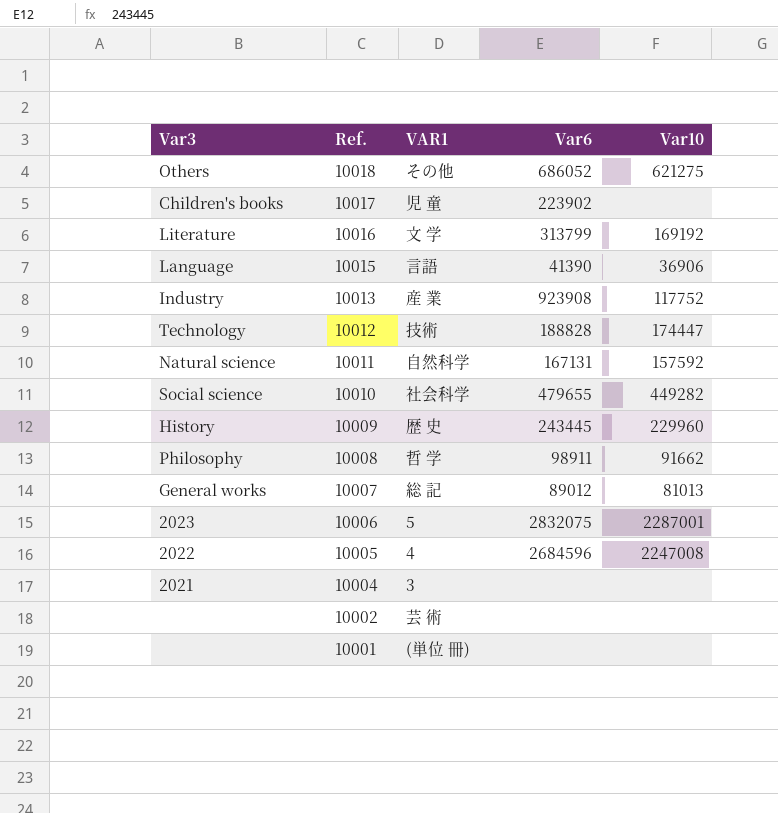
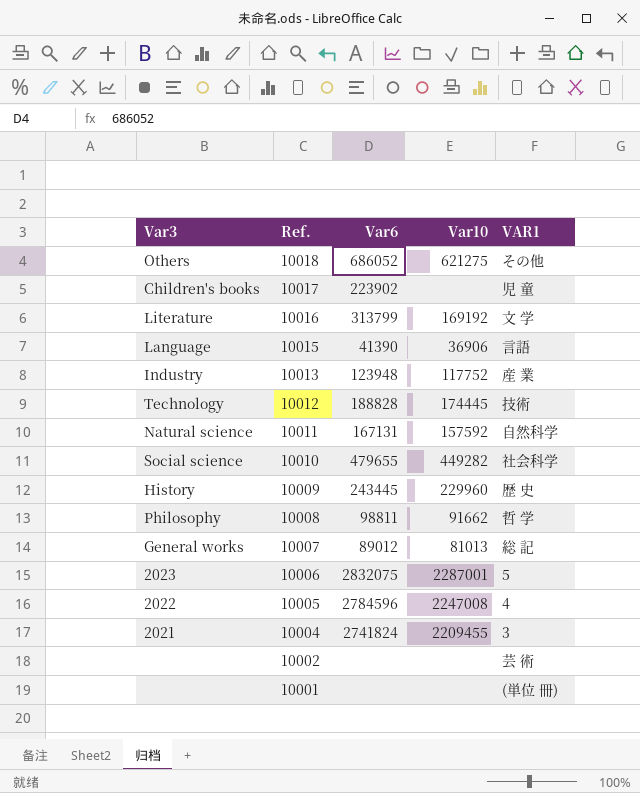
column VAR1 | position: 3 -> 5
10013 | Var6: 923908 -> 123948
10012 | Var10: 174447 -> 174445
10008 | Var6: 98911 -> 98811
10005 | Var6: 2684596 -> 2784596
10004 | Var6: none -> 2741824
10004 | Var10: none -> 2209455

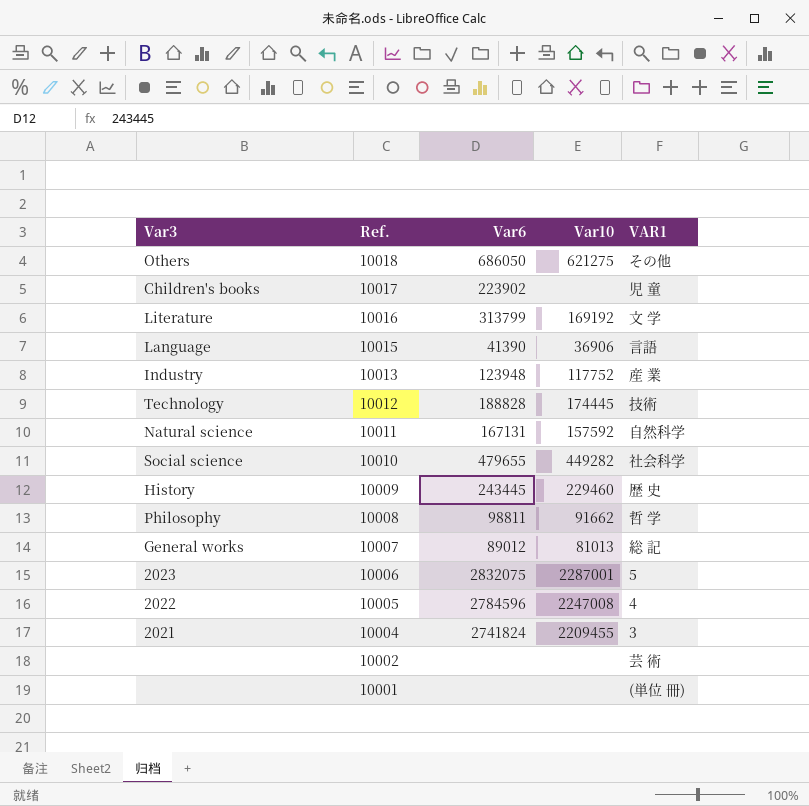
10018 | Var6: 686052 -> 686050
10009 | Var10: 229960 -> 229460

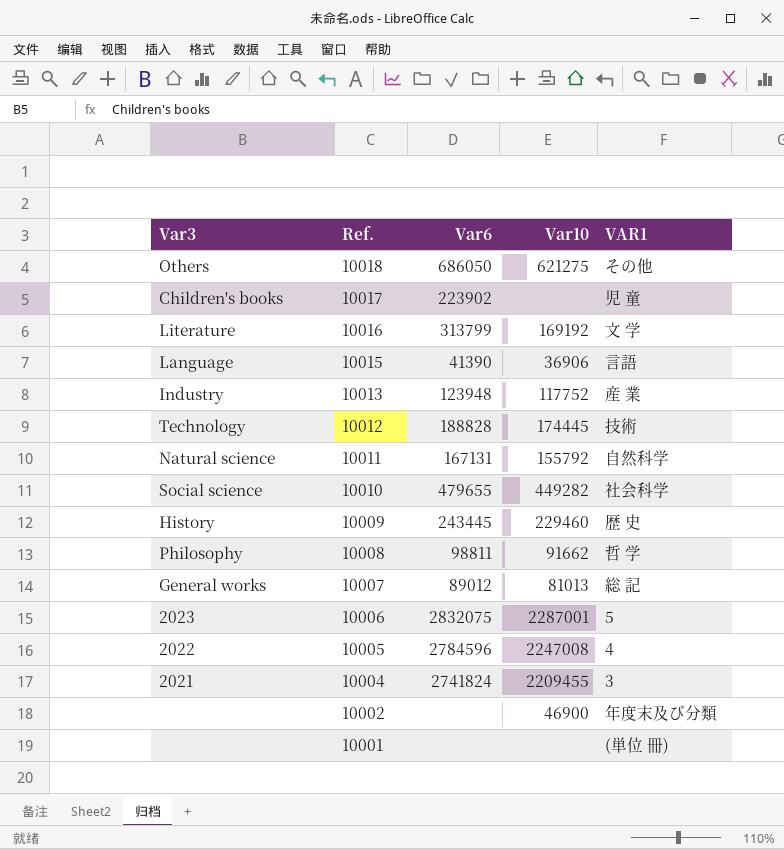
10011 | Var10: 157592 -> 155792
10002 | Var10: none -> 46900
10002 | VAR1: 芸 術 -> 年度末及び分類

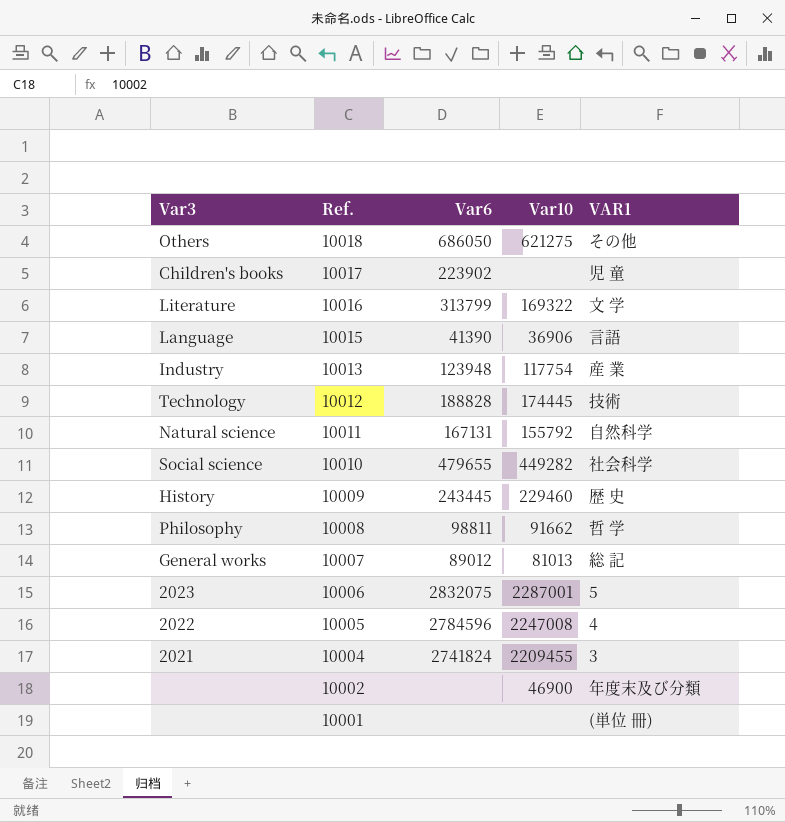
10016 | Var10: 169192 -> 169322
10013 | Var10: 117752 -> 117754

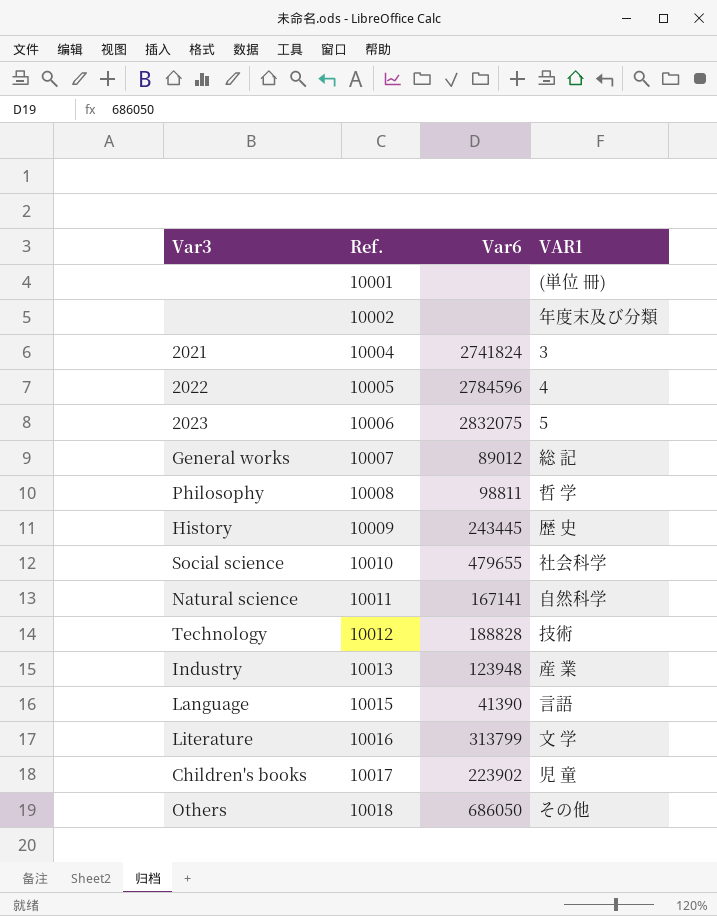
row order: Ref. descending -> Ref. ascending
column Var10 | position: 4 -> none
10011 | Var6: 167131 -> 167141

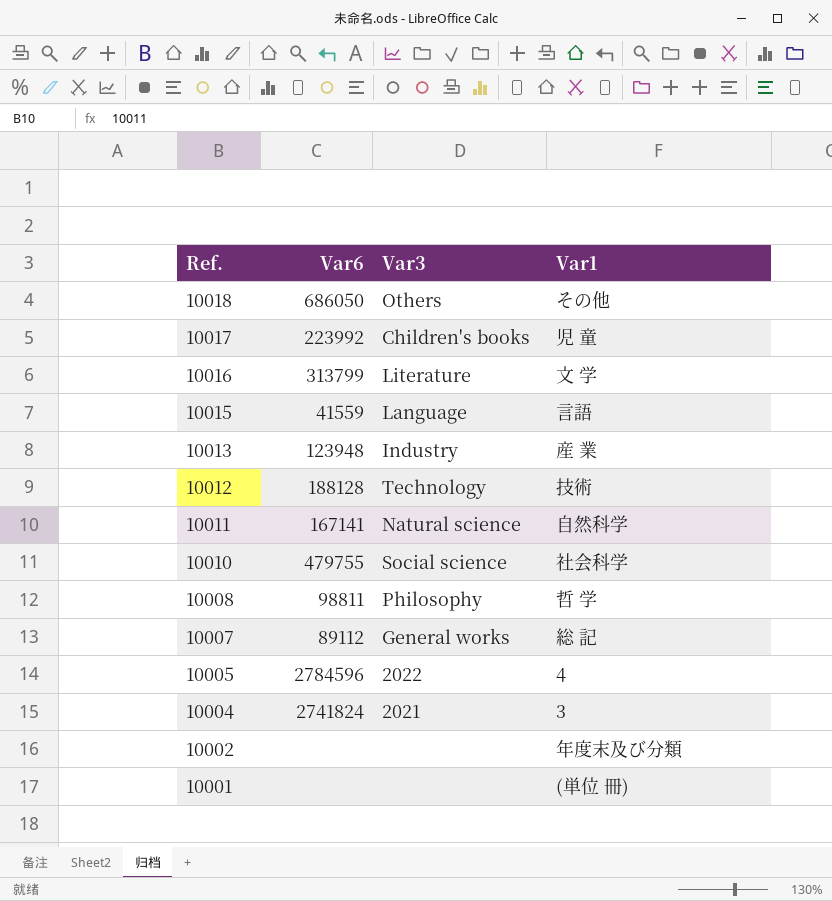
row order: Ref. ascending -> Ref. descending
column Var3 | position: 1 -> 3
column name: VAR1 -> Var1
row 10006: 2023 | 2832075 | 5 -> none
row 10009: History | 243445 | 歴 史 -> none
10017 | Var6: 223902 -> 223992
10015 | Var6: 41390 -> 41559
10012 | Var6: 188828 -> 188128
10010 | Var6: 479655 -> 479755
10007 | Var6: 89012 -> 89112

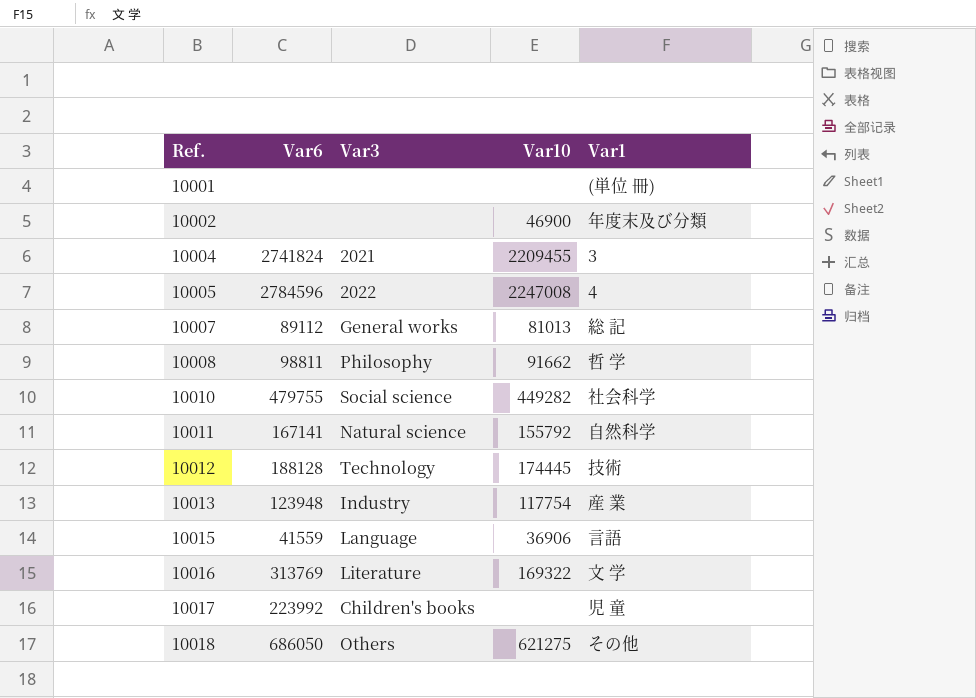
row order: Ref. descending -> Ref. ascending
column Var10 | position: none -> 4
10016 | Var6: 313799 -> 313769

